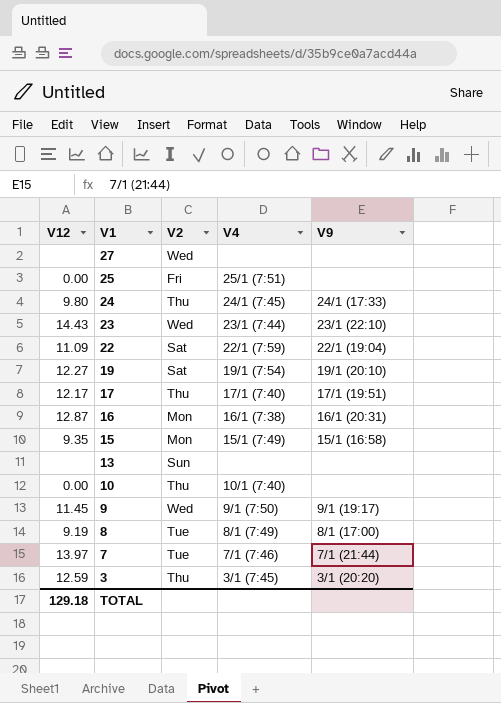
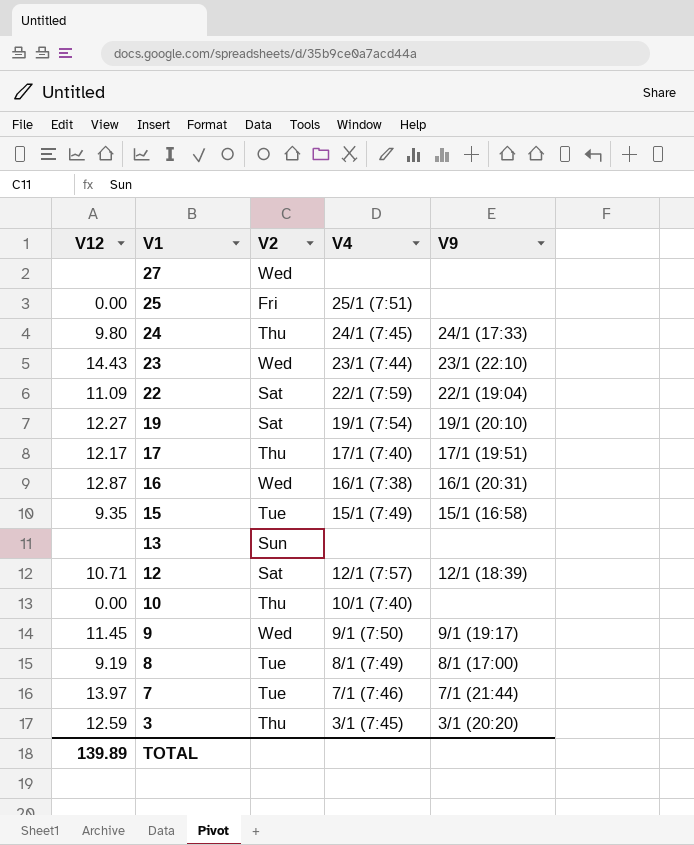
16 | V2: Mon -> Wed
15 | V2: Mon -> Tue
row 12: none -> 10.71 | Sat | 12/1 (7:57) | 12/1 (18:39)
TOTAL | V12: 129.18 -> 139.89

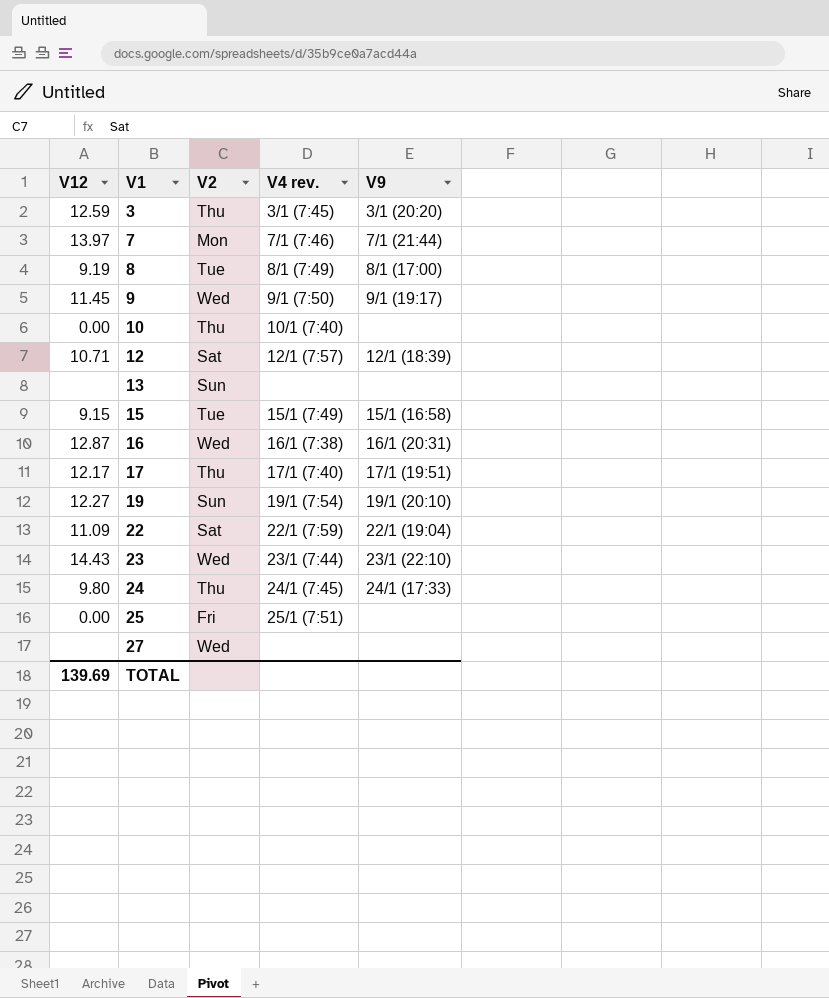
row order: V1 descending -> V1 ascending
column name: V4 -> V4 rev.
7 | V2: Tue -> Mon
15 | V12: 9.35 -> 9.15
19 | V2: Sat -> Sun
TOTAL | V12: 139.89 -> 139.69

